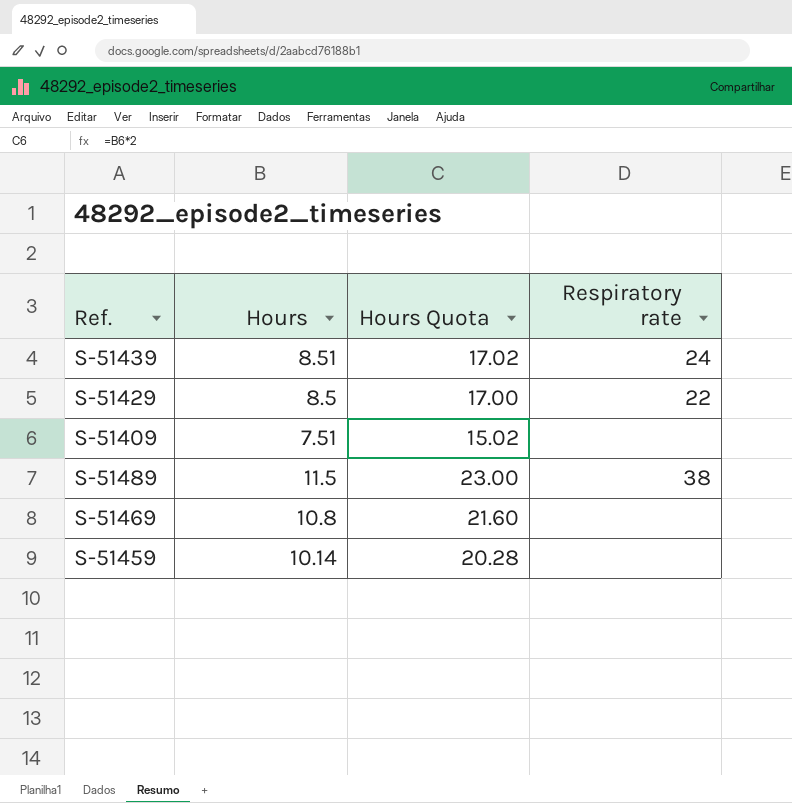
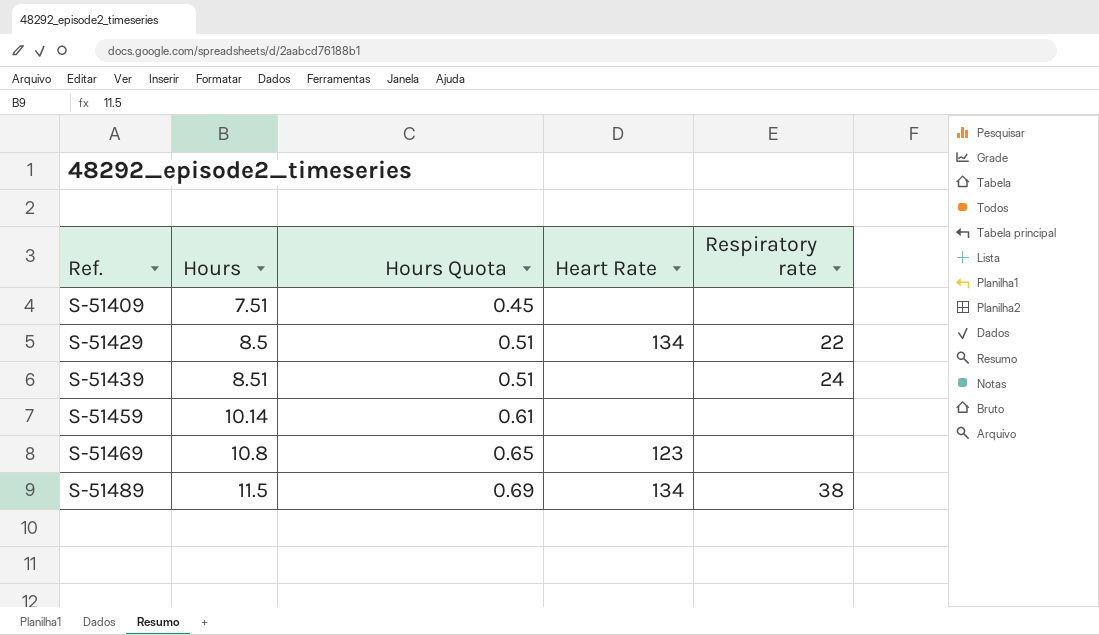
row order: none -> Ref. ascending
column Hours Quota | formula: [Hours] * 2 -> [Hours] * 0.06
column Heart Rate | position: none -> 4

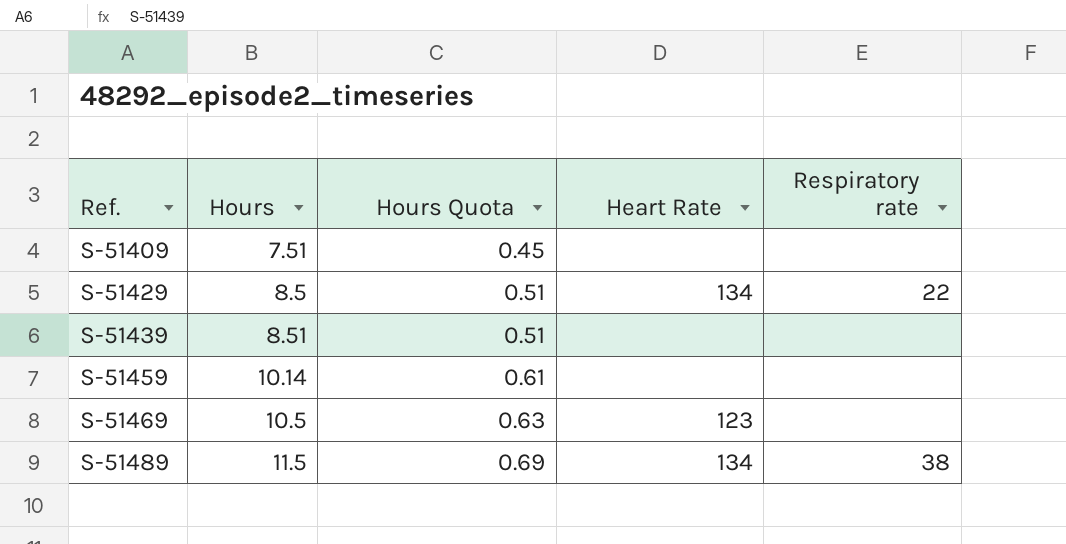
S-51439 | Respiratory rate: 24 -> none
S-51469 | Hours: 10.8 -> 10.5
S-51469 | Hours Quota: 0.65 -> 0.63

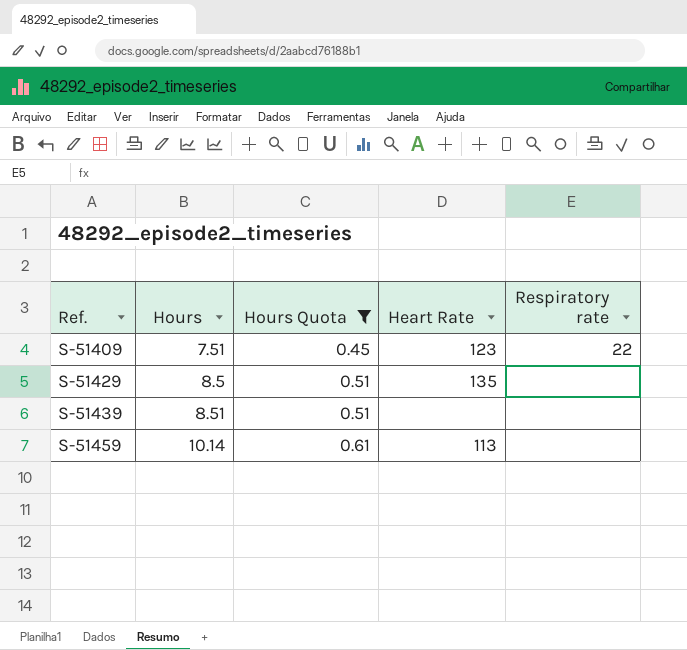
filter: none -> Hours Quota <= 0.61
S-51409 | Heart Rate: none -> 123
S-51409 | Respiratory rate: none -> 22
S-51429 | Heart Rate: 134 -> 135
S-51429 | Respiratory rate: 22 -> none
S-51459 | Heart Rate: none -> 113

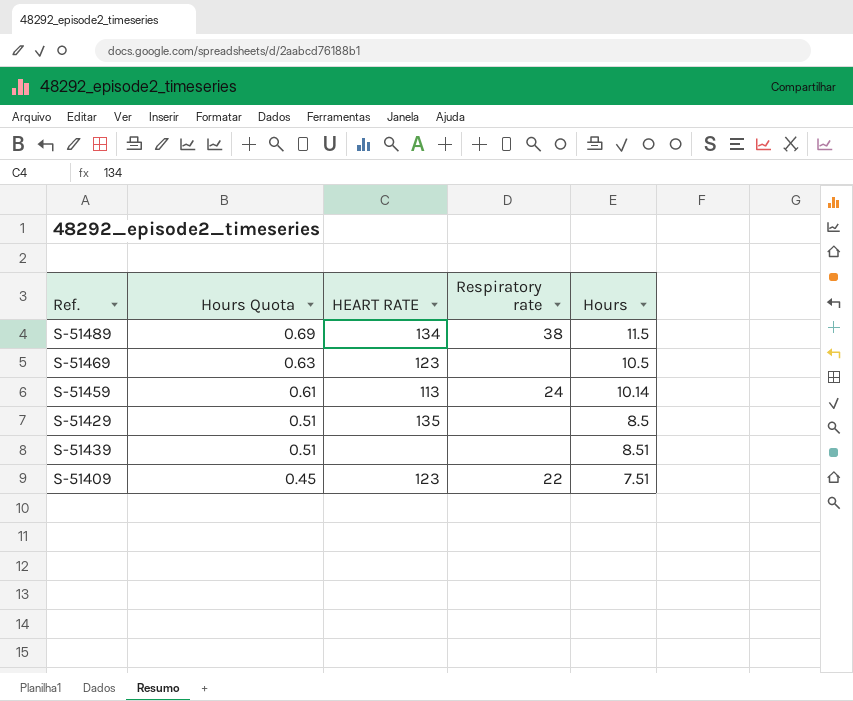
filter: Hours Quota <= 0.61 -> none
row order: Ref. ascending -> Hours Quota descending
column name: Heart Rate -> HEART RATE
column Hours | position: 2 -> 5
S-51459 | Respiratory rate: none -> 24

